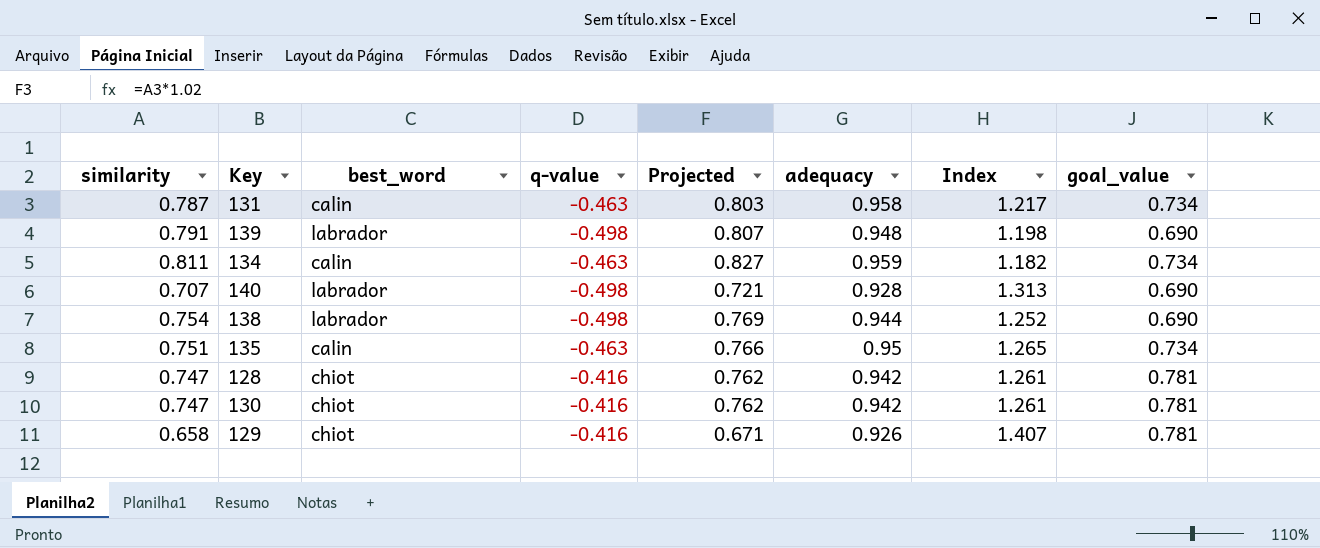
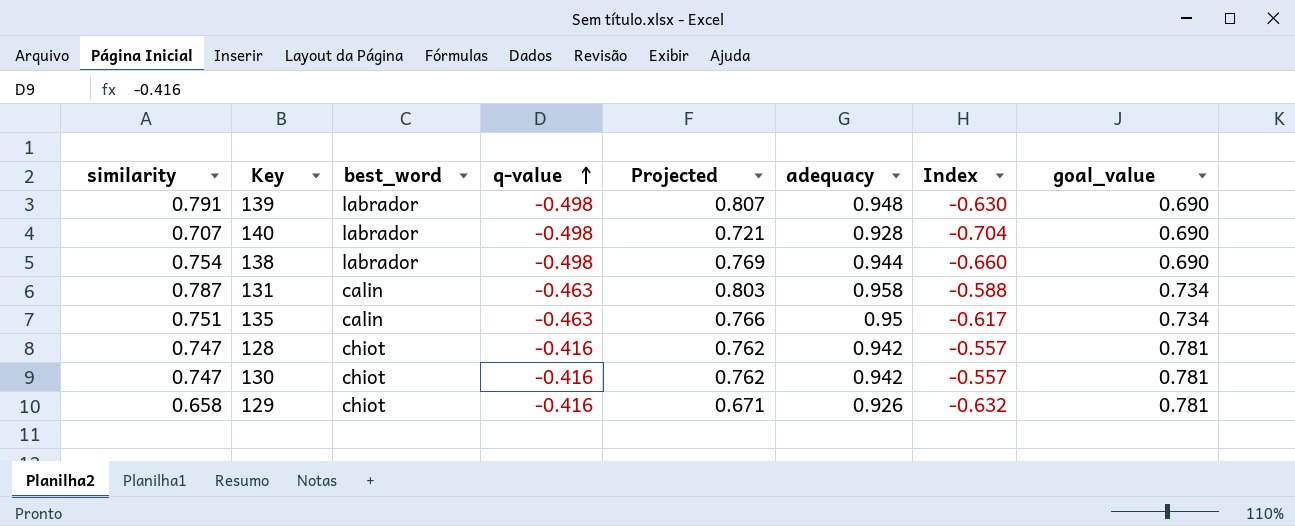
row order: none -> q-value ascending
column Index | formula: [adequacy] / [similarity] -> [q-value] / [similarity]
row 134: 0.811 | calin | -0.463 | 0.827 | 0.959 | 1.182 | 0.734 -> none

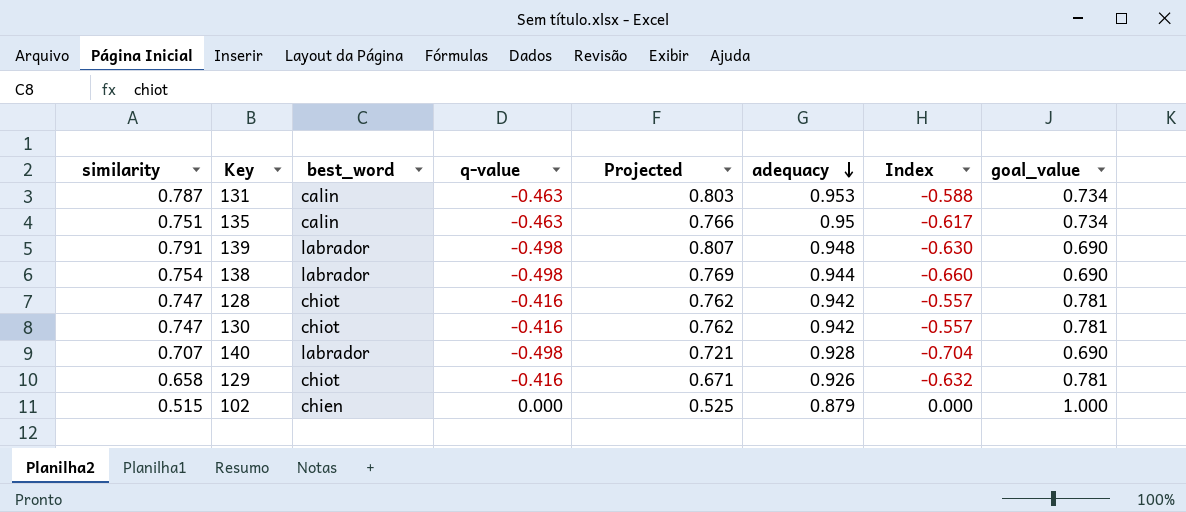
row order: q-value ascending -> adequacy descending
131 | adequacy: 0.958 -> 0.953
row 102: none -> 0.515 | chien | 0.000 | 0.525 | 0.879 | 0.000 | 1.000

